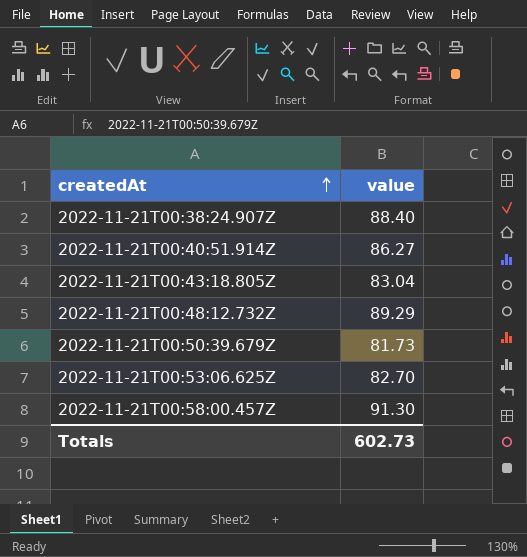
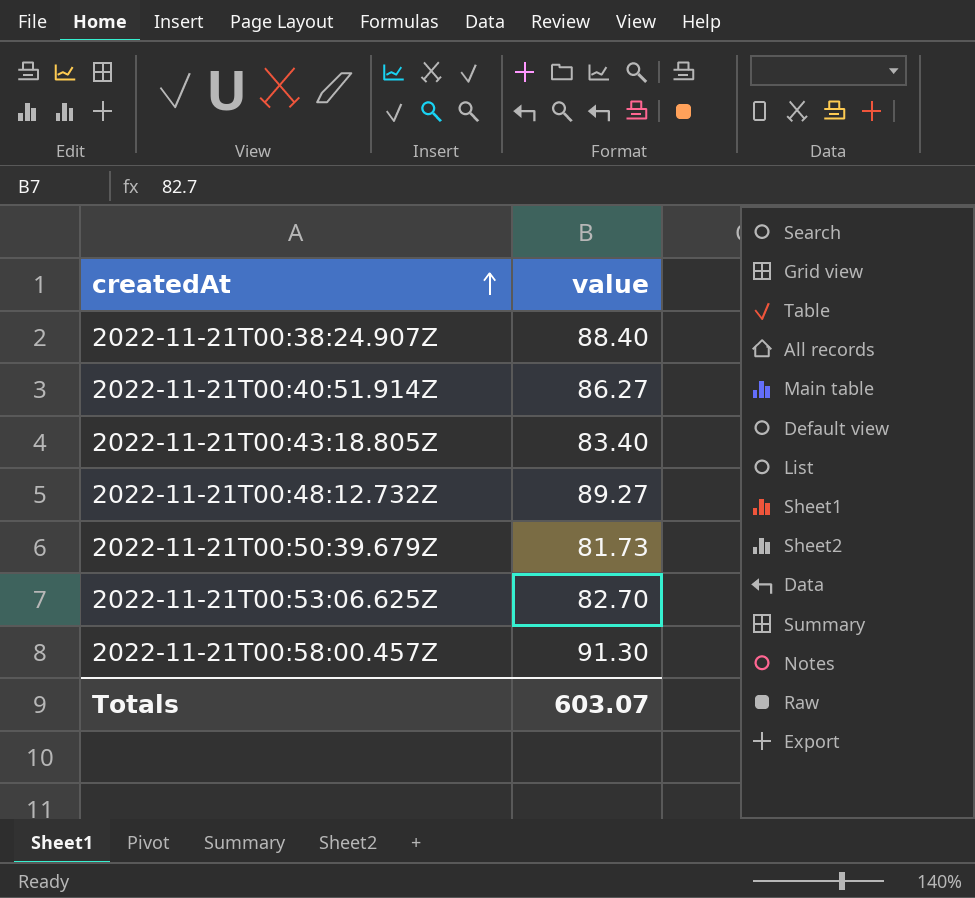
2022-11-21T00:43:18.805Z | value: 83.04 -> 83.40
2022-11-21T00:48:12.732Z | value: 89.29 -> 89.27
Totals | value: 602.73 -> 603.07

